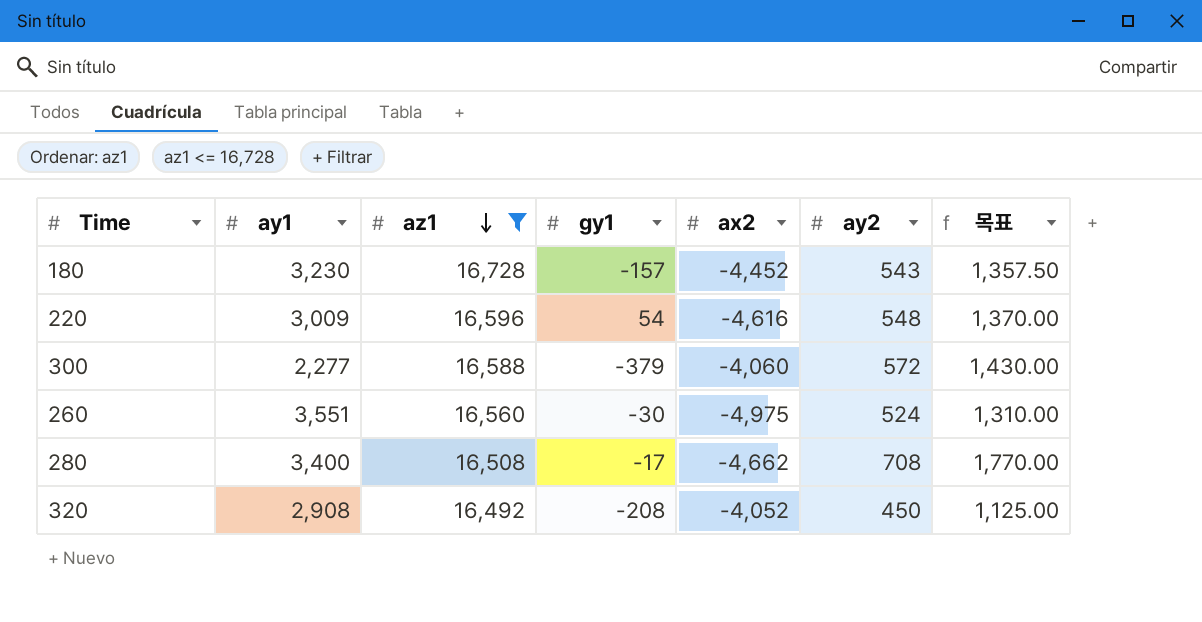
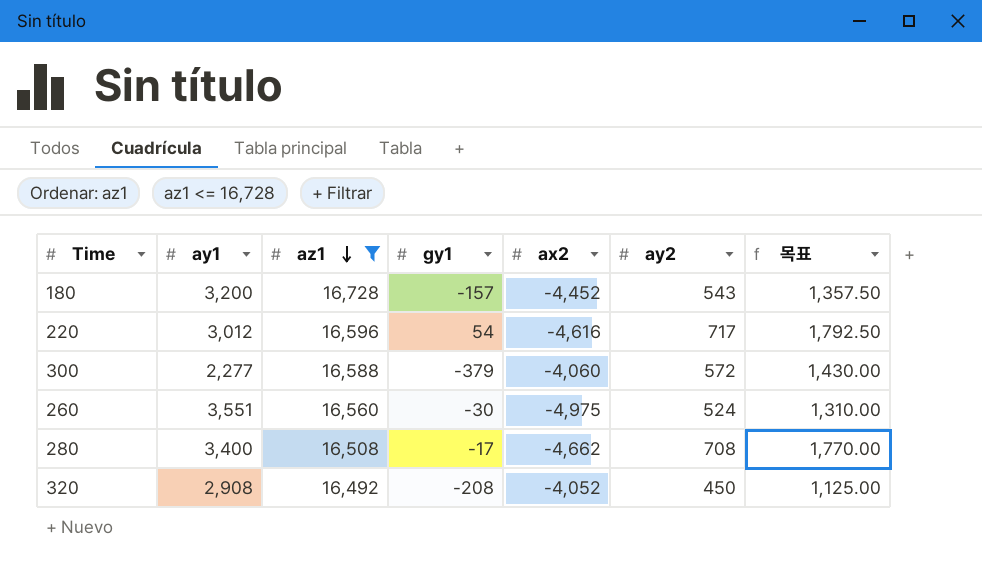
180 | ay1: 3,230 -> 3,200
220 | ay1: 3,009 -> 3,012
220 | ay2: 548 -> 717
220 | 목표: 1,370.00 -> 1,792.50

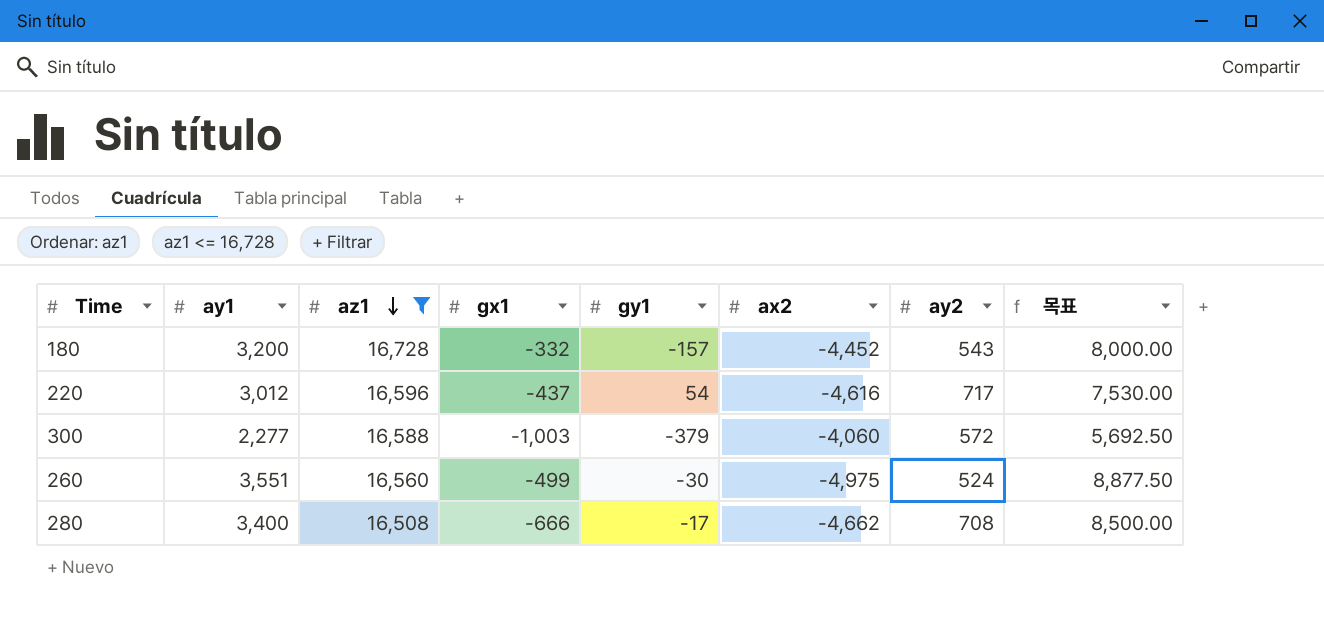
column gx1 | position: none -> 4
column 목표 | formula: [ay2] * 2.5 -> [ay1] * 2.5
row 320: 2,908 | 16,492 | -208 | -4,052 | 450 | 1,125.00 -> none

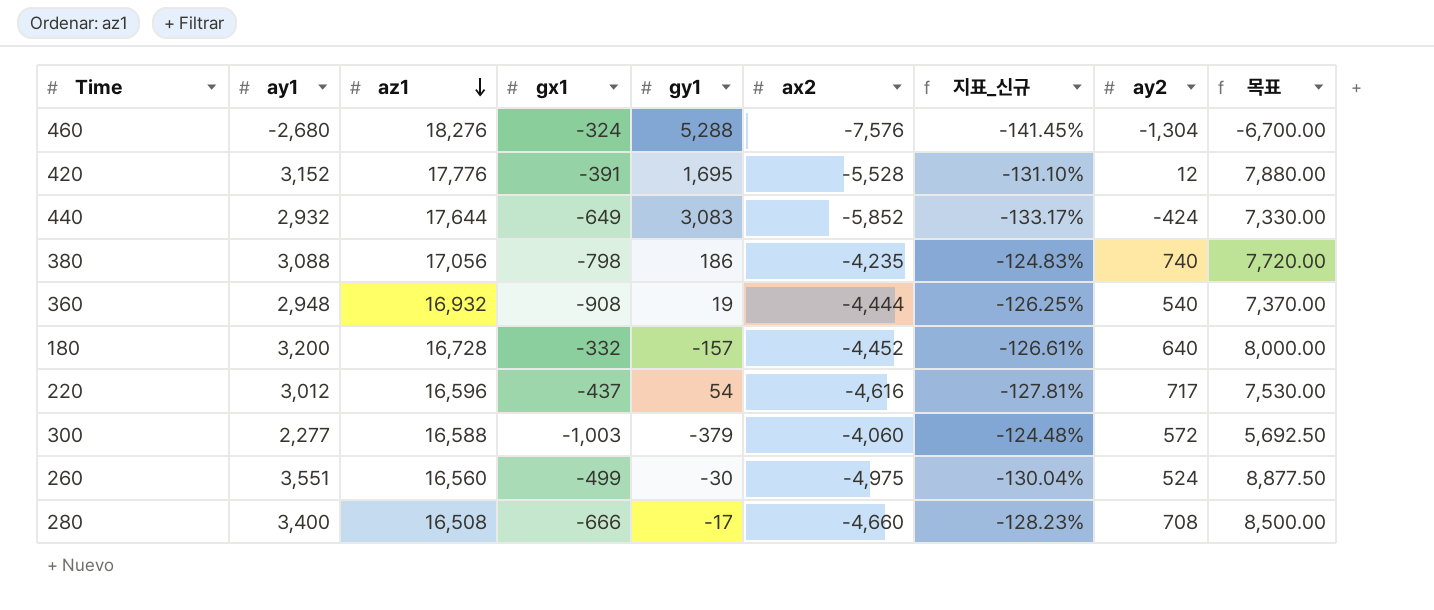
filter: az1 <= 16,728 -> none
column 지표_신규 | formula: none -> ([ax2] - [az1]) / [az1]
180 | ay2: 543 -> 640
280 | ax2: -4,662 -> -4,660

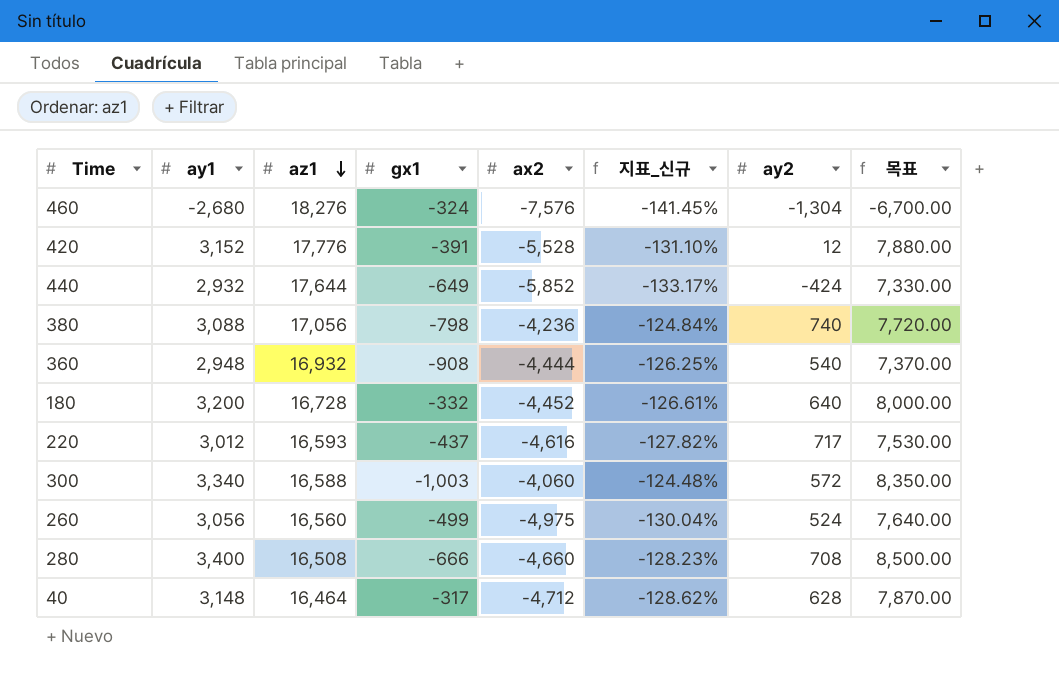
column gy1 | position: 5 -> none
380 | ax2: -4,235 -> -4,236
380 | 지표_신규: -124.83% -> -124.84%
220 | az1: 16,596 -> 16,593
220 | 지표_신규: -127.81% -> -127.82%
300 | ay1: 2,277 -> 3,340
300 | 목표: 5,692.50 -> 8,350.00
260 | ay1: 3,551 -> 3,056
260 | 목표: 8,877.50 -> 7,640.00
row 40: none -> 3,148 | 16,464 | -317 | -4,712 | -128.62% | 628 | 7,870.00

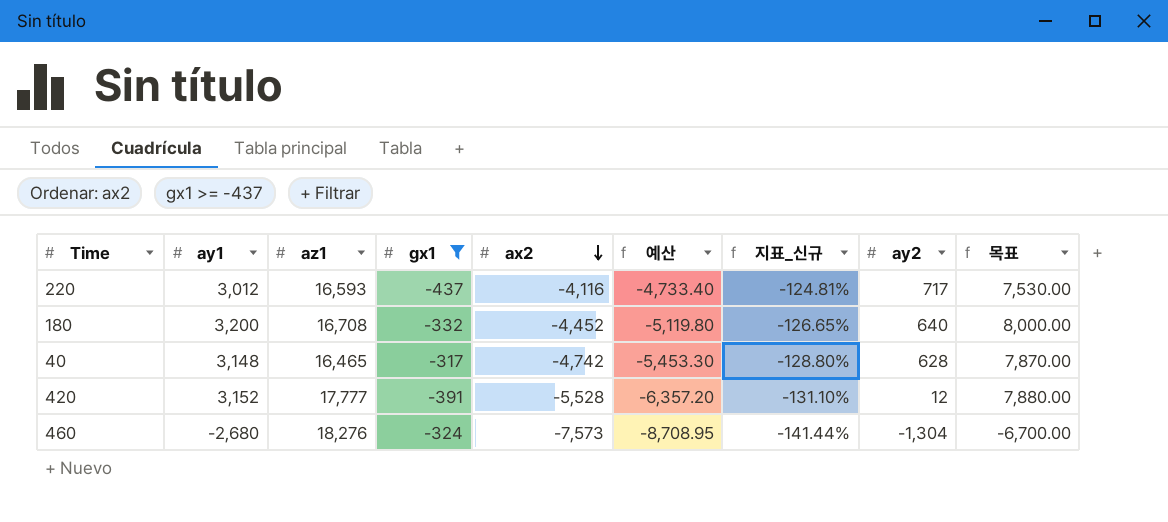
filter: none -> gx1 >= -437
row order: az1 descending -> ax2 descending
column 예산 | formula: none -> [ax2] * 1.15
220 | ax2: -4,616 -> -4,116
220 | 지표_신규: -127.82% -> -124.81%
180 | az1: 16,728 -> 16,708
180 | 지표_신규: -126.61% -> -126.65%
40 | az1: 16,464 -> 16,465
40 | ax2: -4,712 -> -4,742
40 | 지표_신규: -128.62% -> -128.80%
420 | az1: 17,776 -> 17,777
460 | ax2: -7,576 -> -7,573
460 | 지표_신규: -141.45% -> -141.44%

